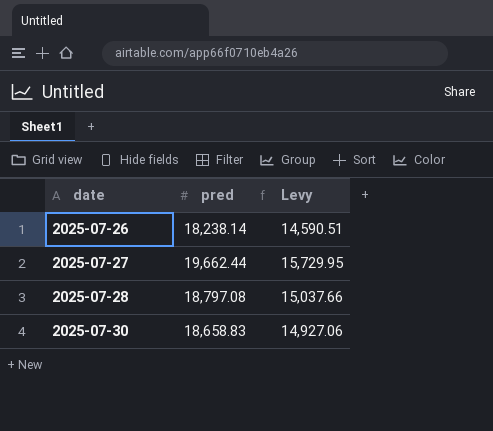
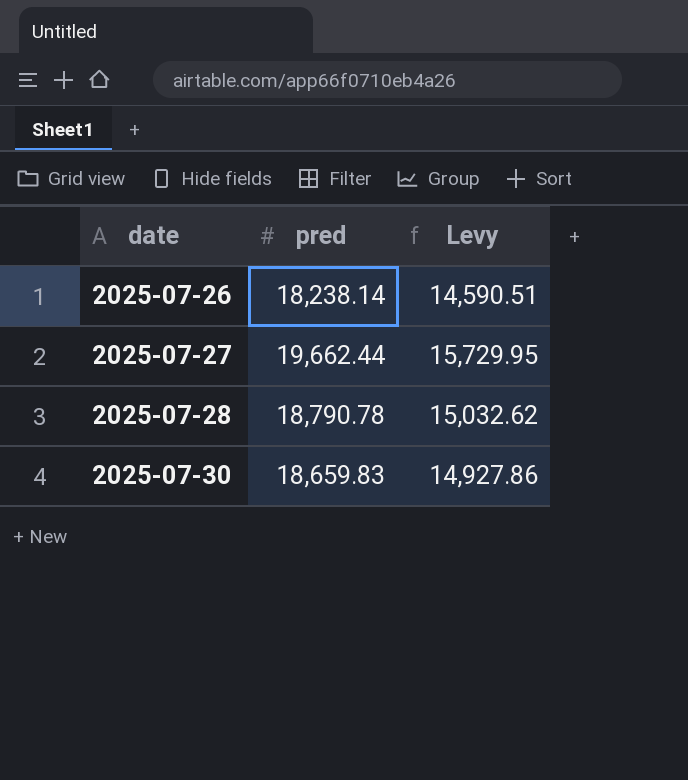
2025-07-28 | pred: 18,797.08 -> 18,790.78
2025-07-28 | Levy: 15,037.66 -> 15,032.62
2025-07-30 | pred: 18,658.83 -> 18,659.83
2025-07-30 | Levy: 14,927.06 -> 14,927.86

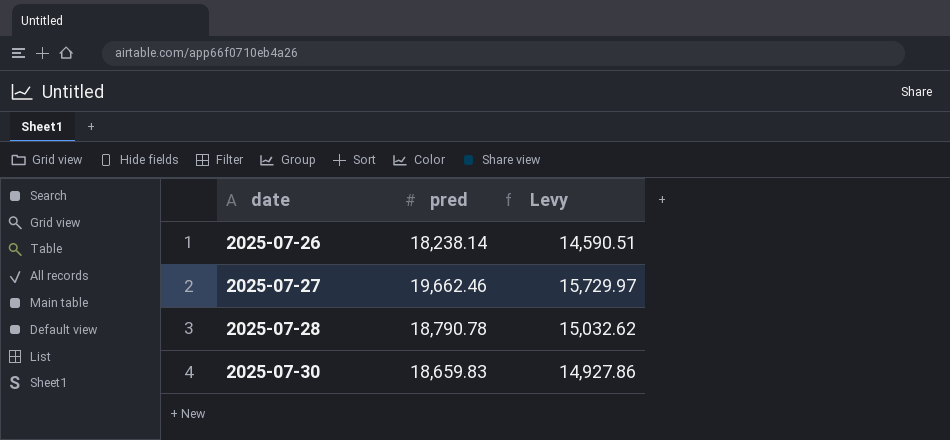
2025-07-27 | pred: 19,662.44 -> 19,662.46
2025-07-27 | Levy: 15,729.95 -> 15,729.97

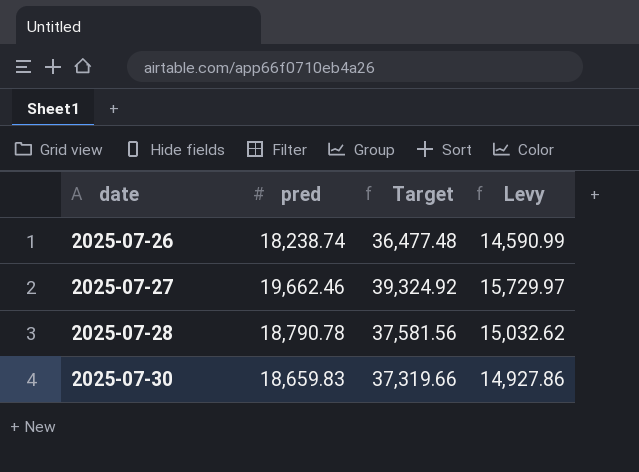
column Target | formula: none -> [pred] * 2
2025-07-26 | pred: 18,238.14 -> 18,238.74
2025-07-26 | Levy: 14,590.51 -> 14,590.99

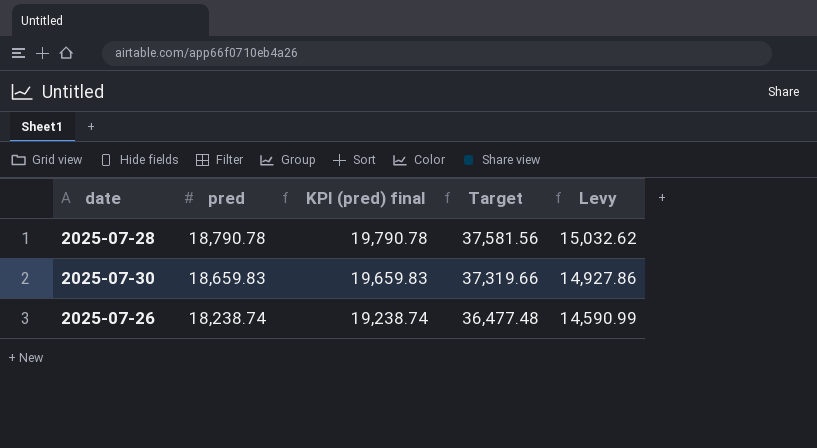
row order: date ascending -> pred descending
column KPI (pred) final | formula: none -> [pred] + 1000
row 2025-07-27: 19,662.46 | 39,324.92 | 15,729.97 -> none

